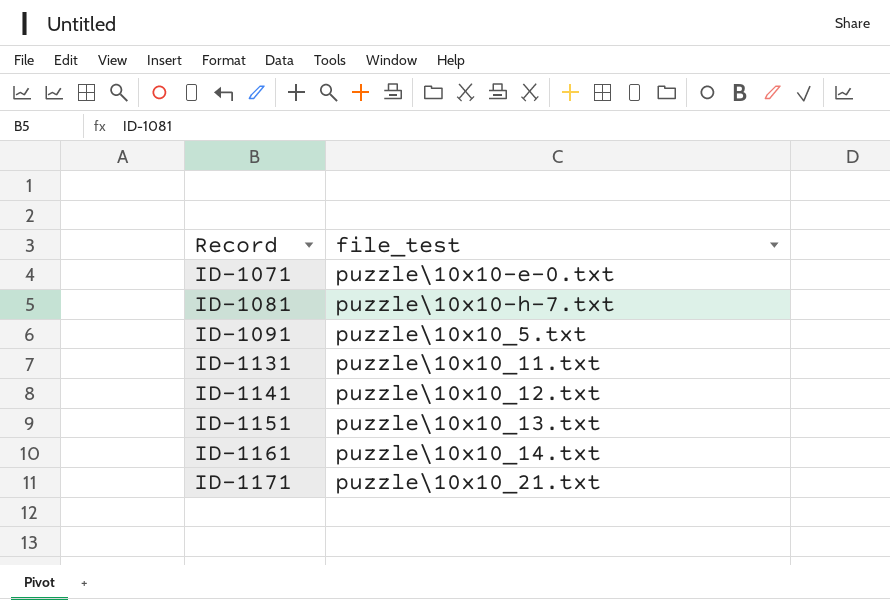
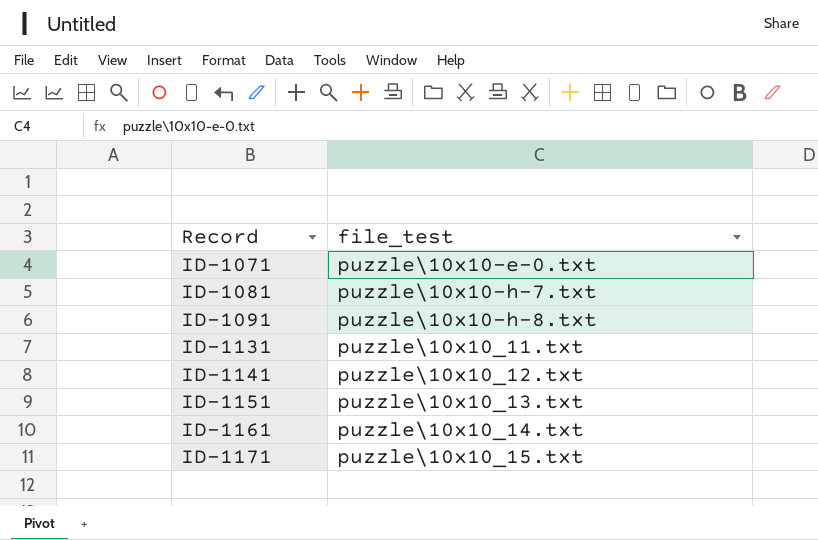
ID-1091 | file_test: puzzle\10x10_5.txt -> puzzle\10x10-h-8.txt
ID-1171 | file_test: puzzle\10x10_21.txt -> puzzle\10x10_15.txt

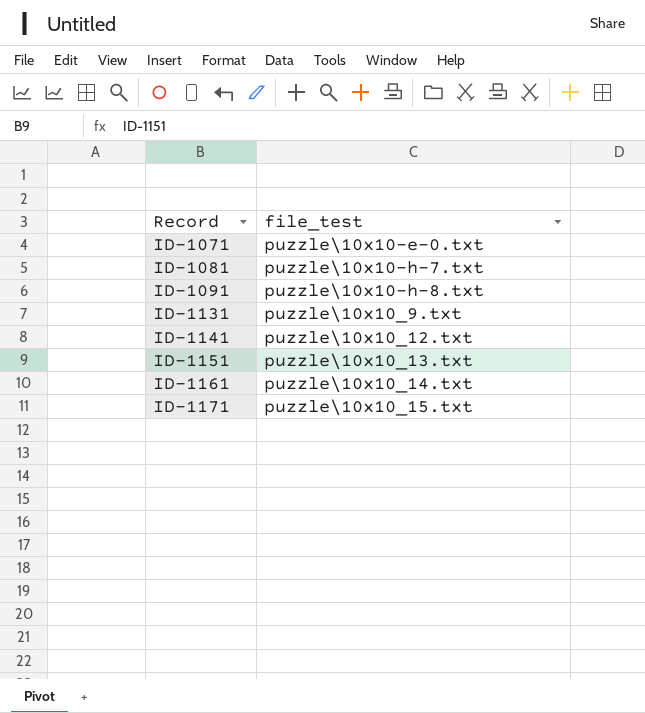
ID-1131 | file_test: puzzle\10x10_11.txt -> puzzle\10x10_9.txt

